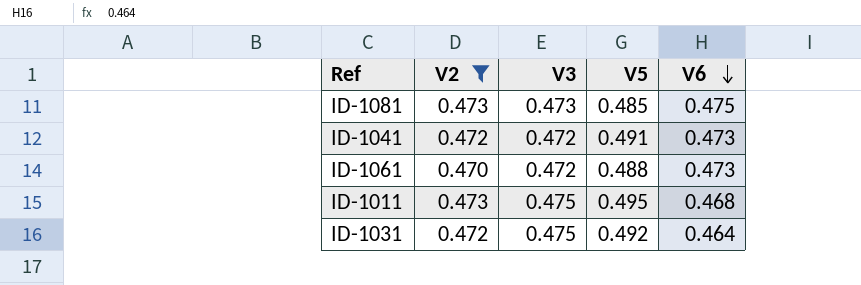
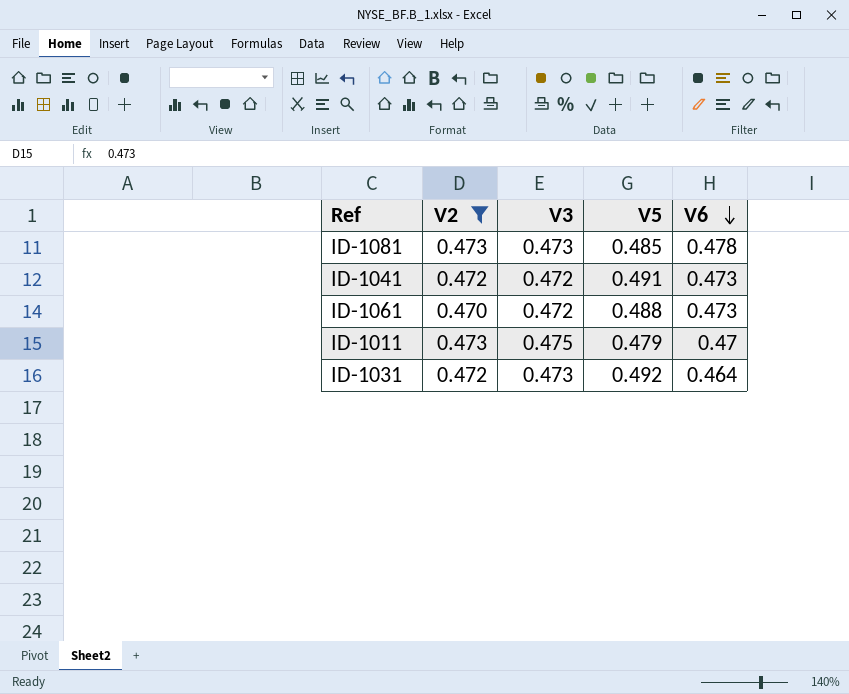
ID-1081 | V6: 0.475 -> 0.478
ID-1011 | V5: 0.495 -> 0.479
ID-1011 | V6: 0.468 -> 0.47
ID-1031 | V3: 0.475 -> 0.473

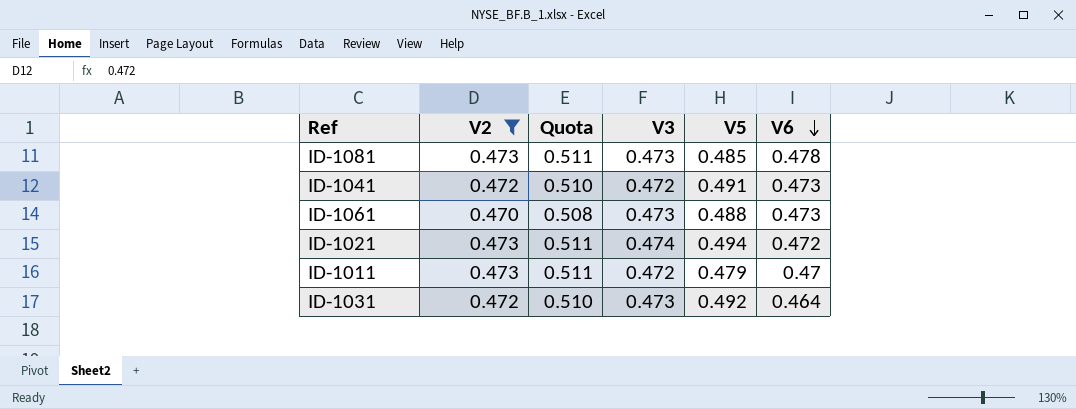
column Quota | formula: none -> [V2] * 1.08
ID-1061 | V3: 0.472 -> 0.473
row ID-1021: none -> 0.473 | 0.511 | 0.474 | 0.494 | 0.472
ID-1011 | V3: 0.475 -> 0.472

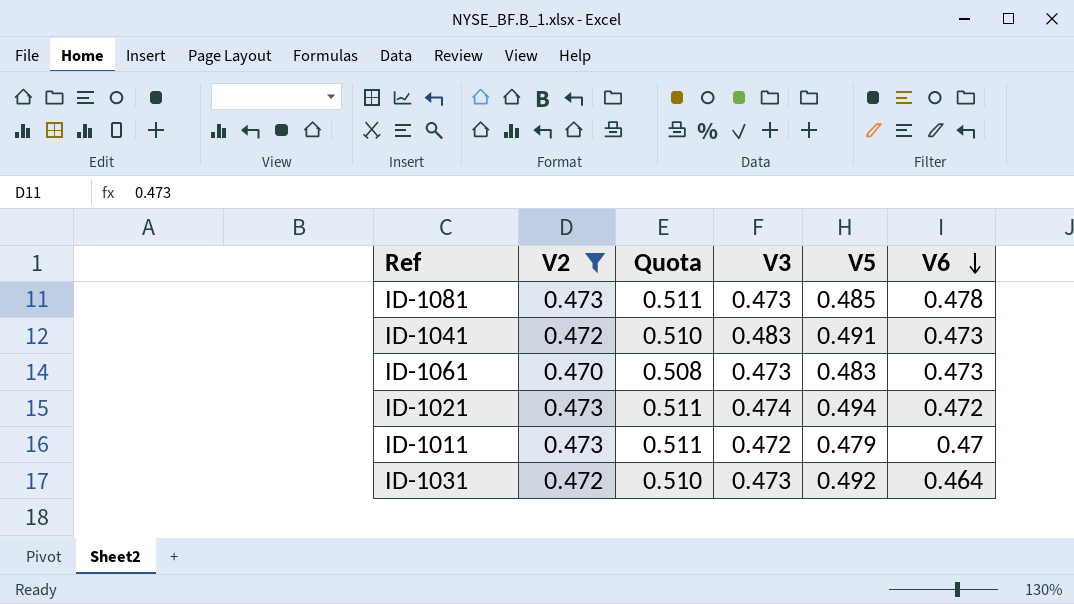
ID-1041 | V3: 0.472 -> 0.483
ID-1061 | V5: 0.488 -> 0.483

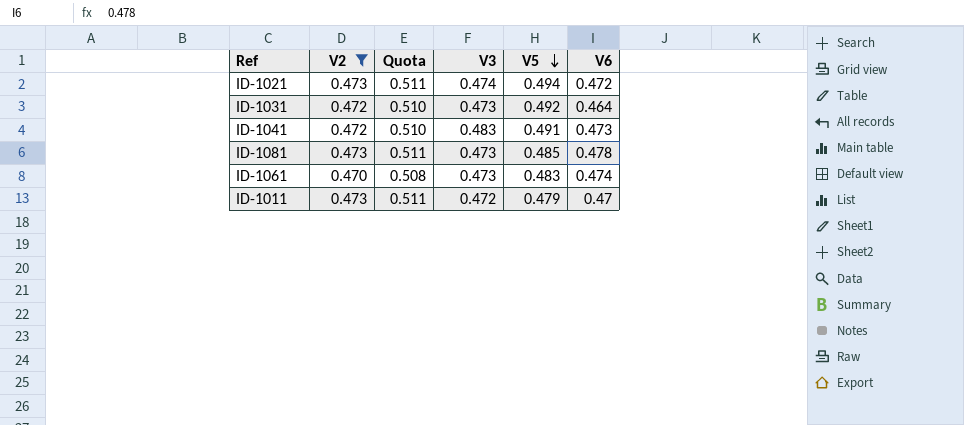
row order: V6 descending -> V5 descending
ID-1061 | V6: 0.473 -> 0.474

